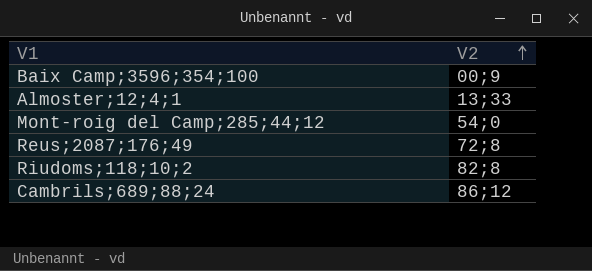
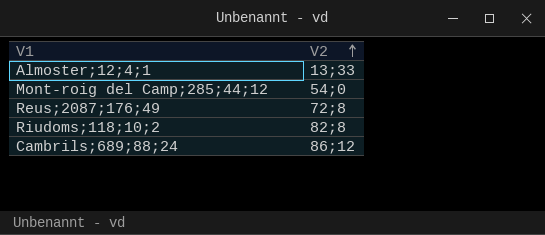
row Baix Camp;3596;354;100: 00;9 -> none

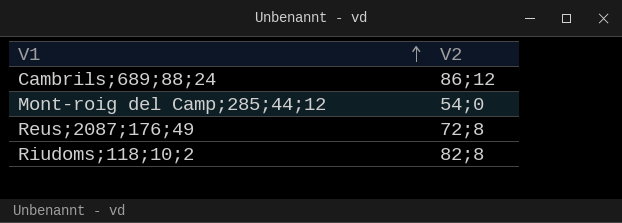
row order: V2 ascending -> V1 ascending
row Almoster;12;4;1: 13;33 -> none

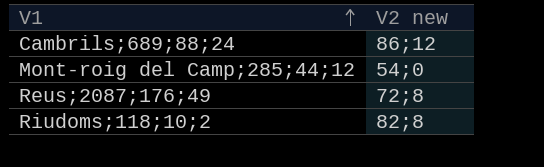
column name: V2 -> V2 new

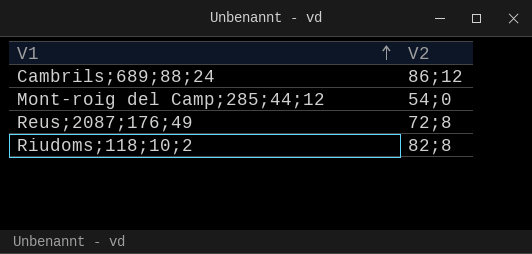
column name: V2 new -> V2

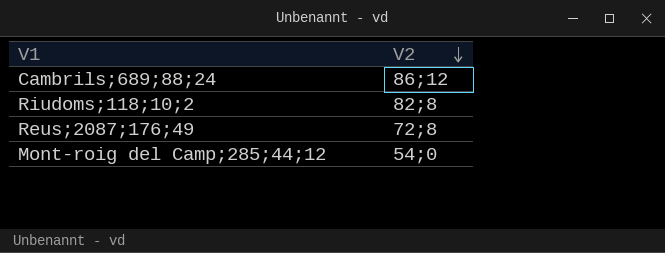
row order: V1 ascending -> V2 descending

